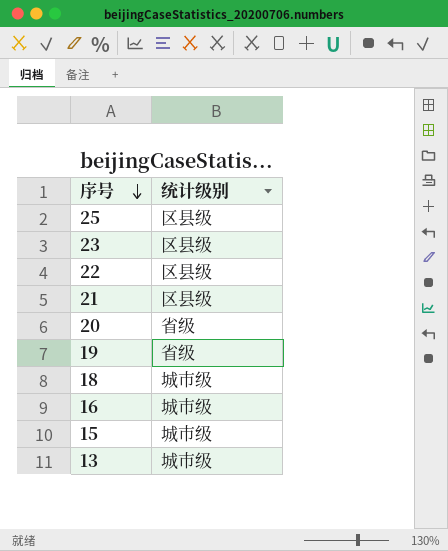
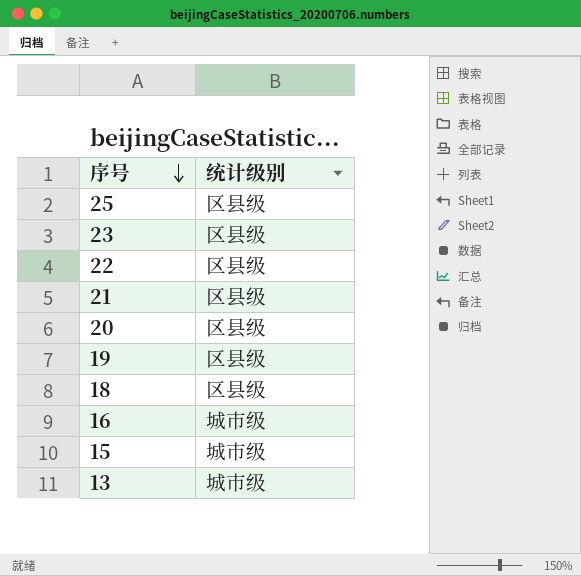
20 | 统计级别: 省级 -> 区县级
19 | 统计级别: 省级 -> 区县级
18 | 统计级别: 城市级 -> 区县级

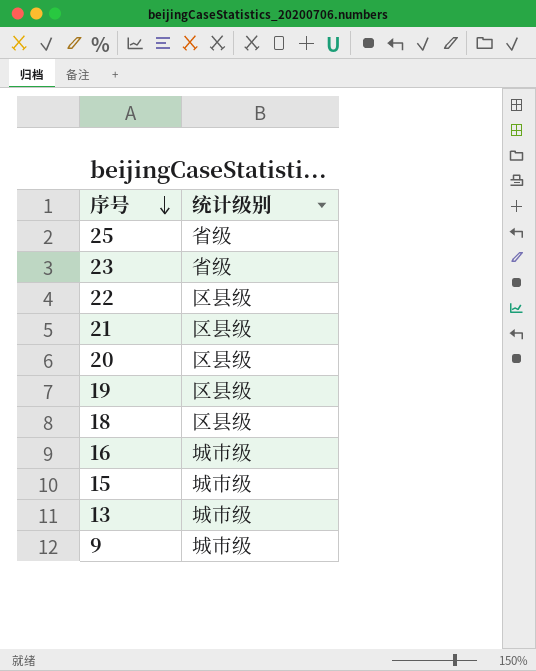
25 | 统计级别: 区县级 -> 省级
23 | 统计级别: 区县级 -> 省级
row 9: none -> 城市级

